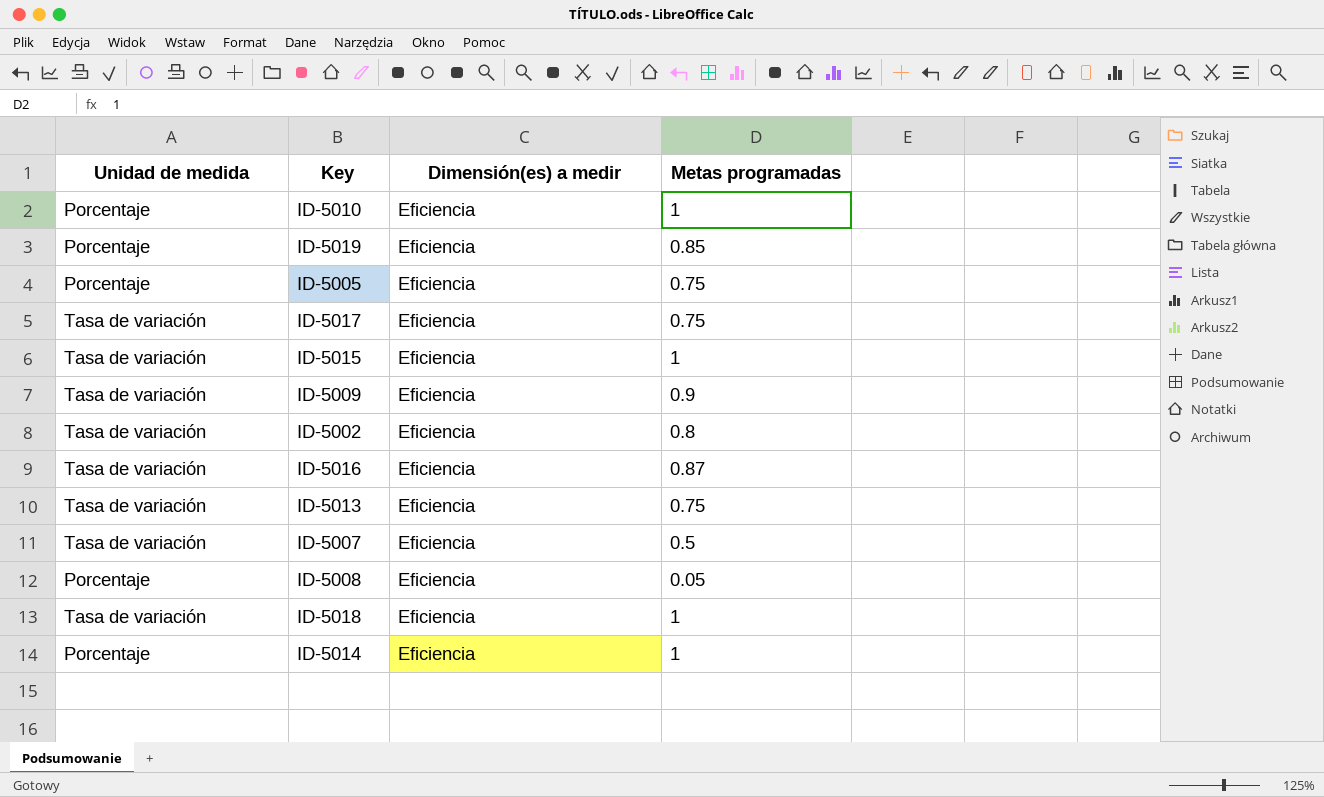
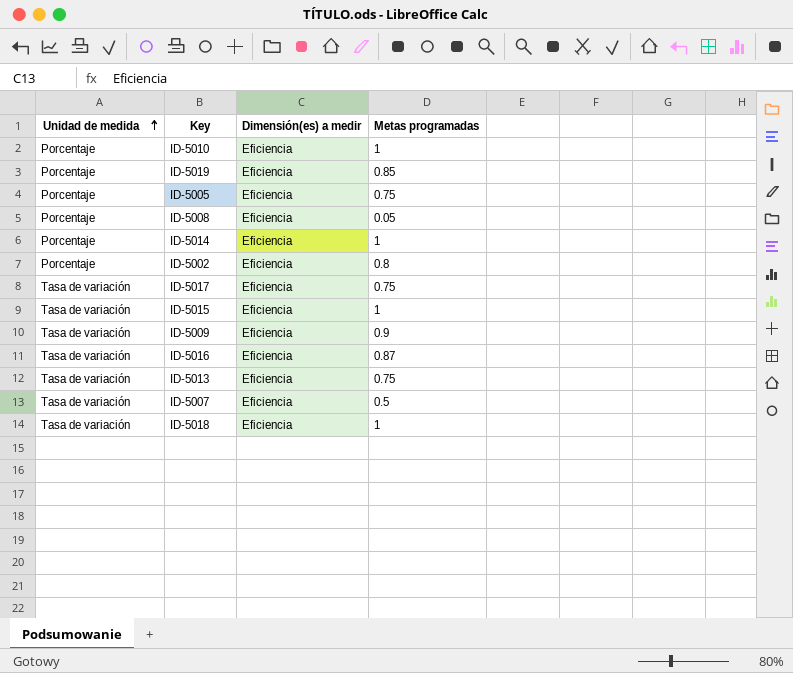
row order: none -> Unidad de medida ascending
ID-5002 | Unidad de medida: Tasa de variación -> Porcentaje

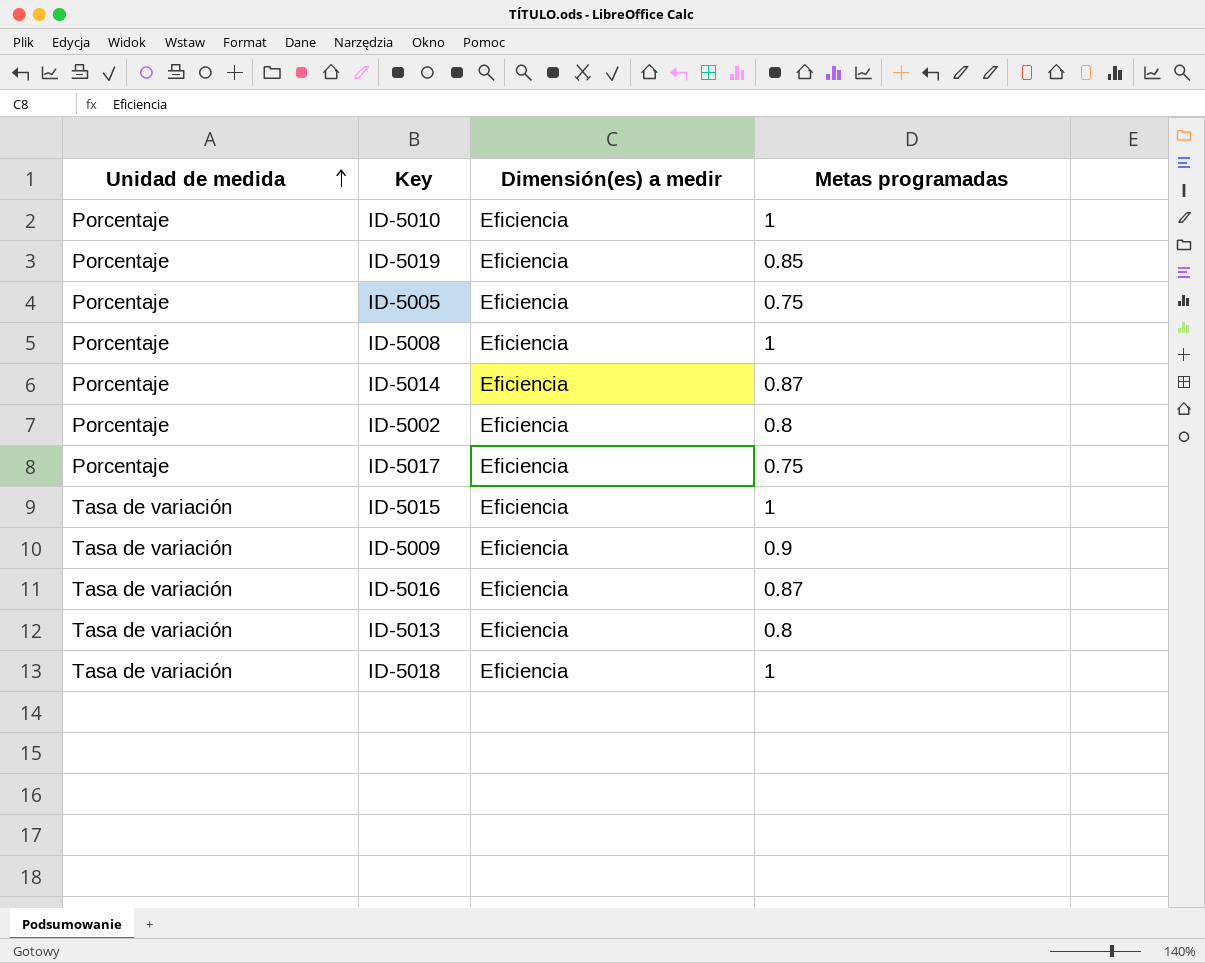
row ID-5007: Tasa de variación | Eficiencia | 0.5 -> none
ID-5008 | Metas programadas: 0.05 -> 1
ID-5014 | Metas programadas: 1 -> 0.87
ID-5017 | Unidad de medida: Tasa de variación -> Porcentaje
ID-5013 | Metas programadas: 0.75 -> 0.8

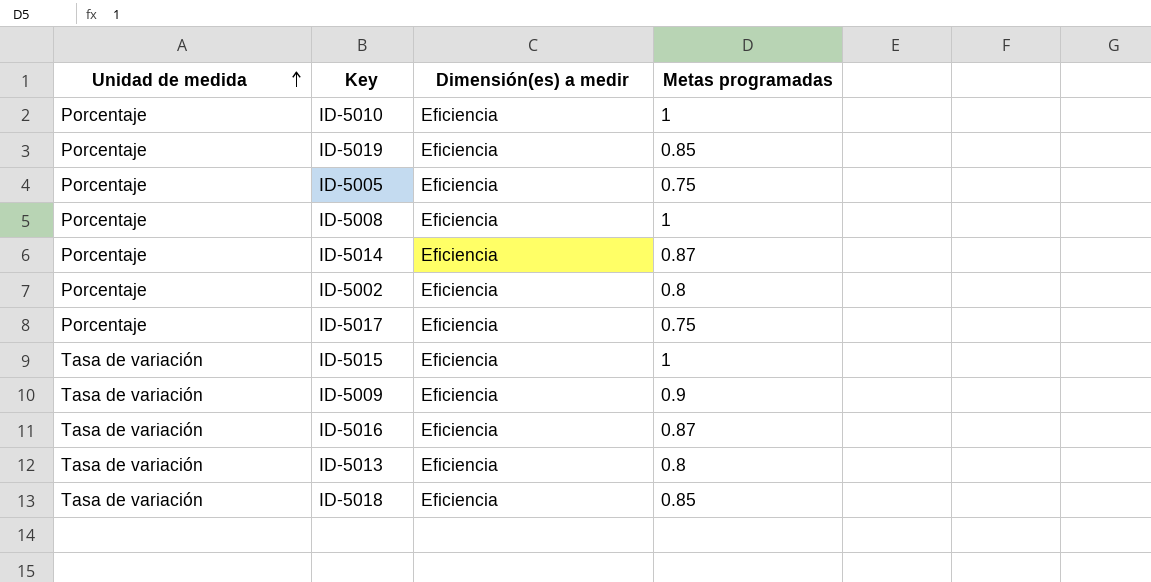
ID-5018 | Metas programadas: 1 -> 0.85

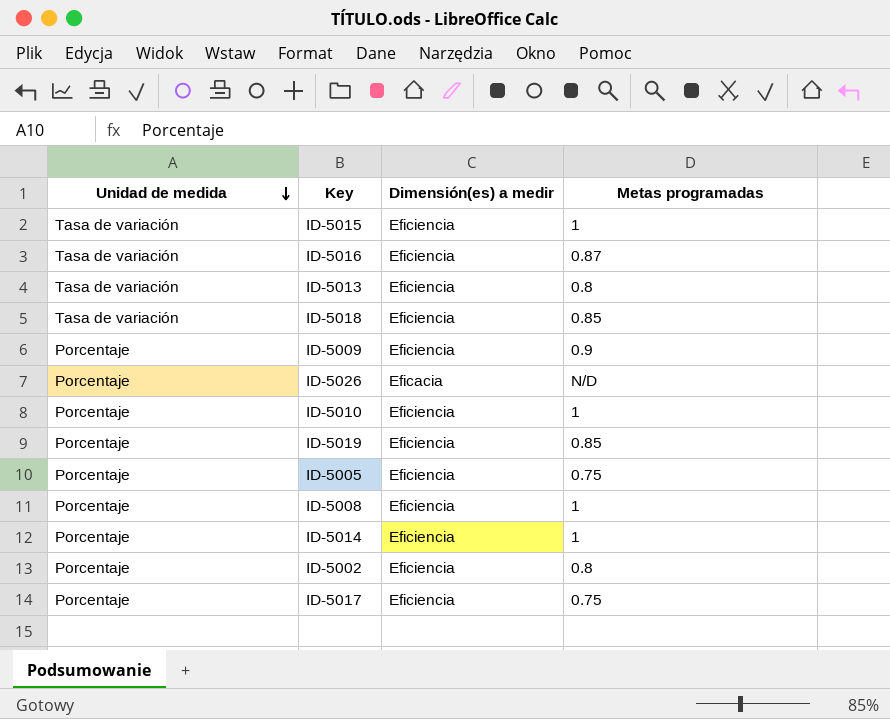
row order: Unidad de medida ascending -> Unidad de medida descending
ID-5009 | Unidad de medida: Tasa de variación -> Porcentaje
row ID-5026: none -> Porcentaje | Eficacia | N/D
ID-5014 | Metas programadas: 0.87 -> 1

